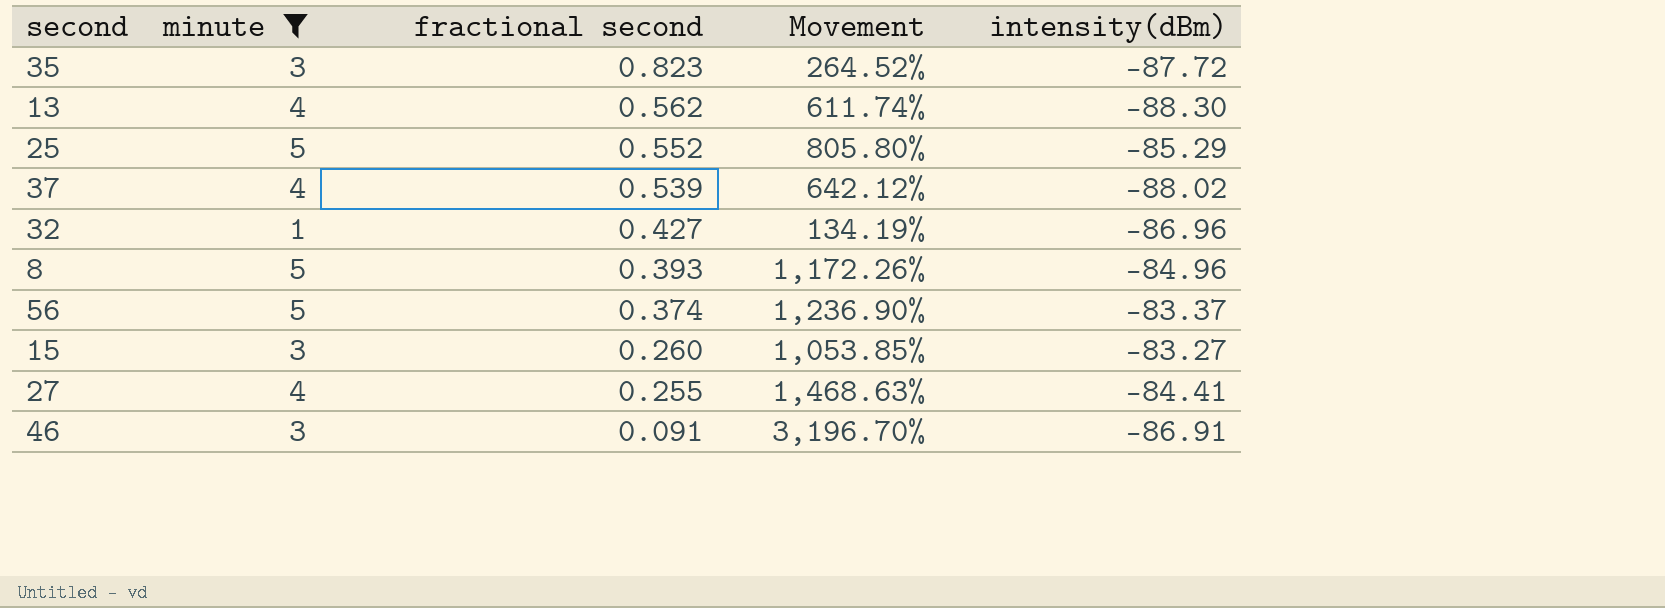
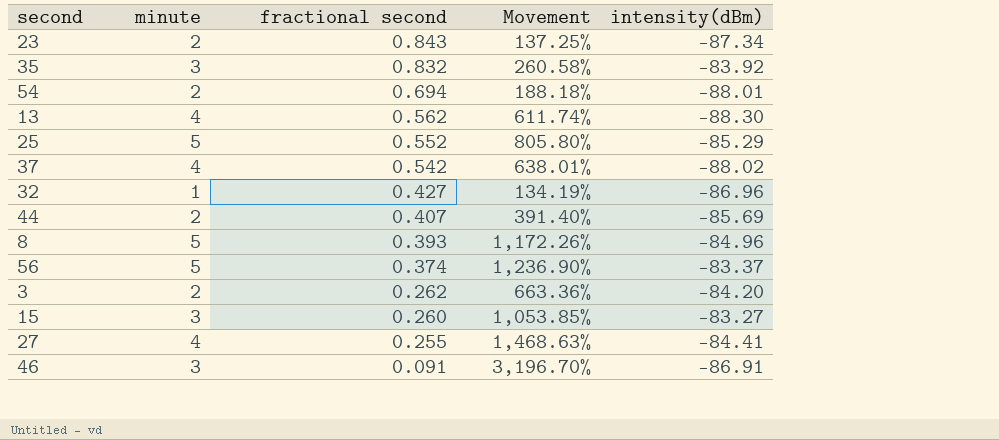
filter: minute != 2 -> none
35 | fractional second: 0.823 -> 0.832
35 | Movement: 264.52% -> 260.58%
35 | intensity(dBm): -87.72 -> -83.92
37 | fractional second: 0.539 -> 0.542
37 | Movement: 642.12% -> 638.01%

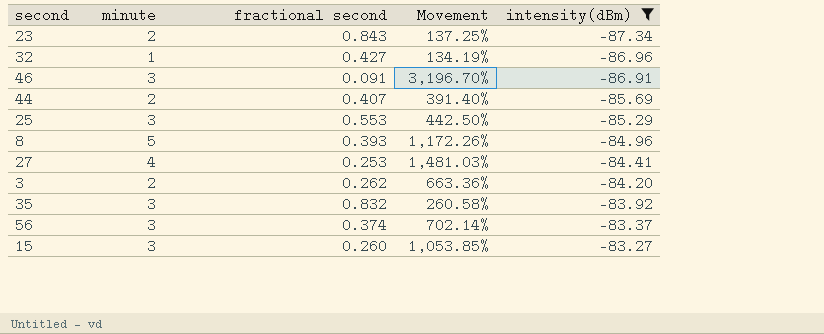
filter: none -> intensity(dBm) >= -87.34
row order: fractional second descending -> intensity(dBm) ascending
25 | minute: 5 -> 3
25 | fractional second: 0.552 -> 0.553
25 | Movement: 805.80% -> 442.50%
27 | fractional second: 0.255 -> 0.253
27 | Movement: 1,468.63% -> 1,481.03%
56 | minute: 5 -> 3
56 | Movement: 1,236.90% -> 702.14%

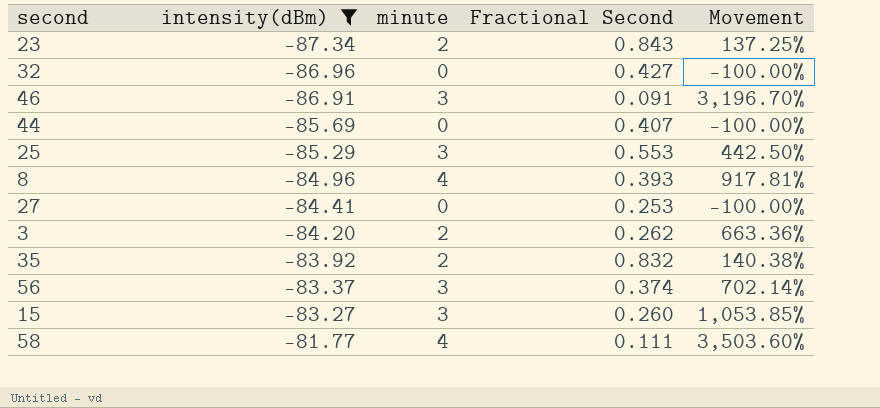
column intensity(dBm) | position: 5 -> 2
column name: fractional second -> Fractional Second
32 | minute: 1 -> 0
32 | Movement: 134.19% -> -100.00%
44 | minute: 2 -> 0
44 | Movement: 391.40% -> -100.00%
8 | minute: 5 -> 4
8 | Movement: 1,172.26% -> 917.81%
27 | minute: 4 -> 0
27 | Movement: 1,481.03% -> -100.00%
35 | minute: 3 -> 2
35 | Movement: 260.58% -> 140.38%
row 58: none -> -81.77 | 4 | 0.111 | 3,503.60%

